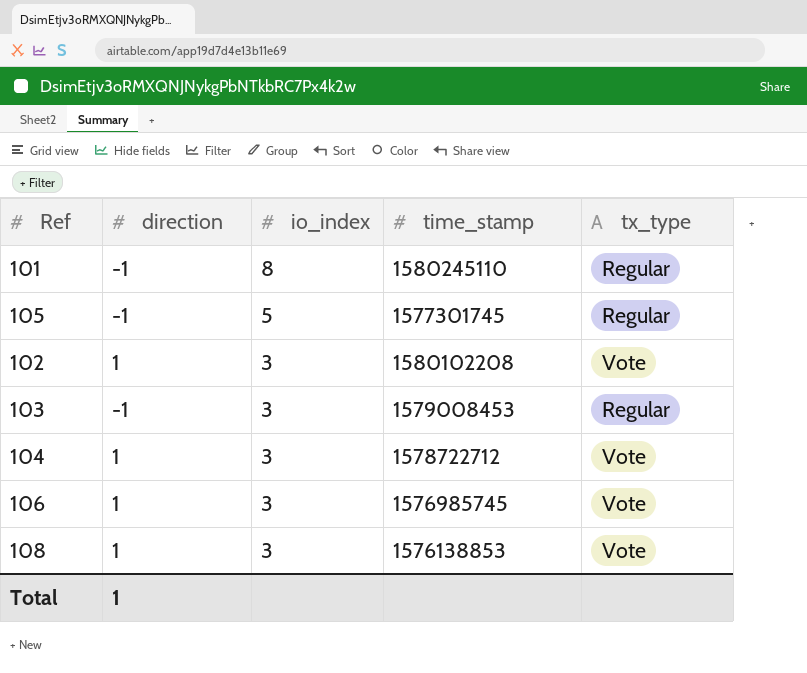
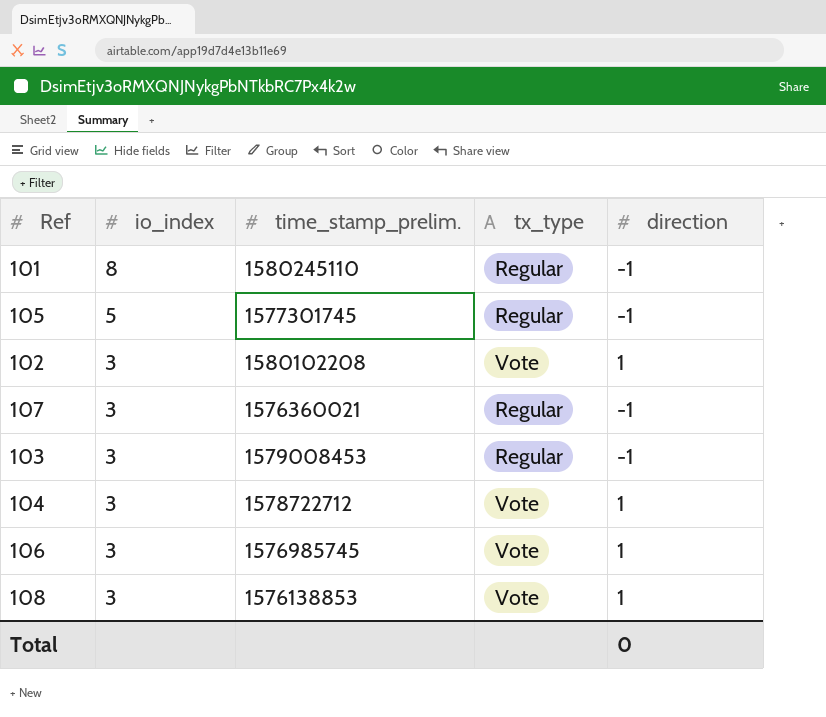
column name: time_stamp -> time_stamp_prelim.
column direction | position: 2 -> 5
row 107: none -> 3 | 1576360021 | Regular | -1
Total | direction: 1 -> 0

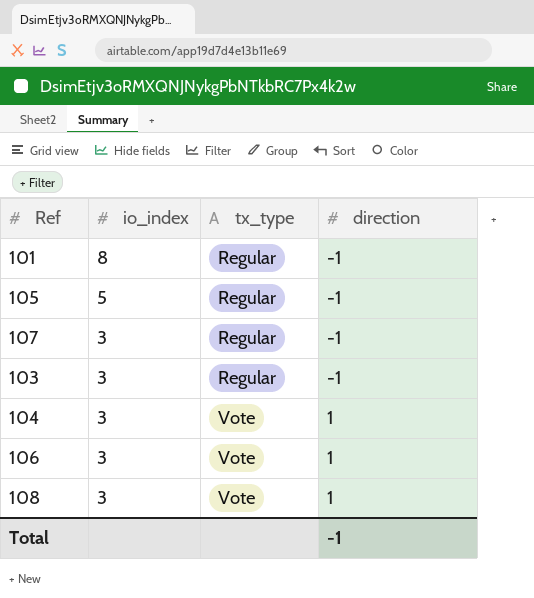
column time_stamp_prelim. | position: 3 -> none
row 102: 3 | 1580102208 | Vote | 1 -> none
Total | direction: 0 -> -1

